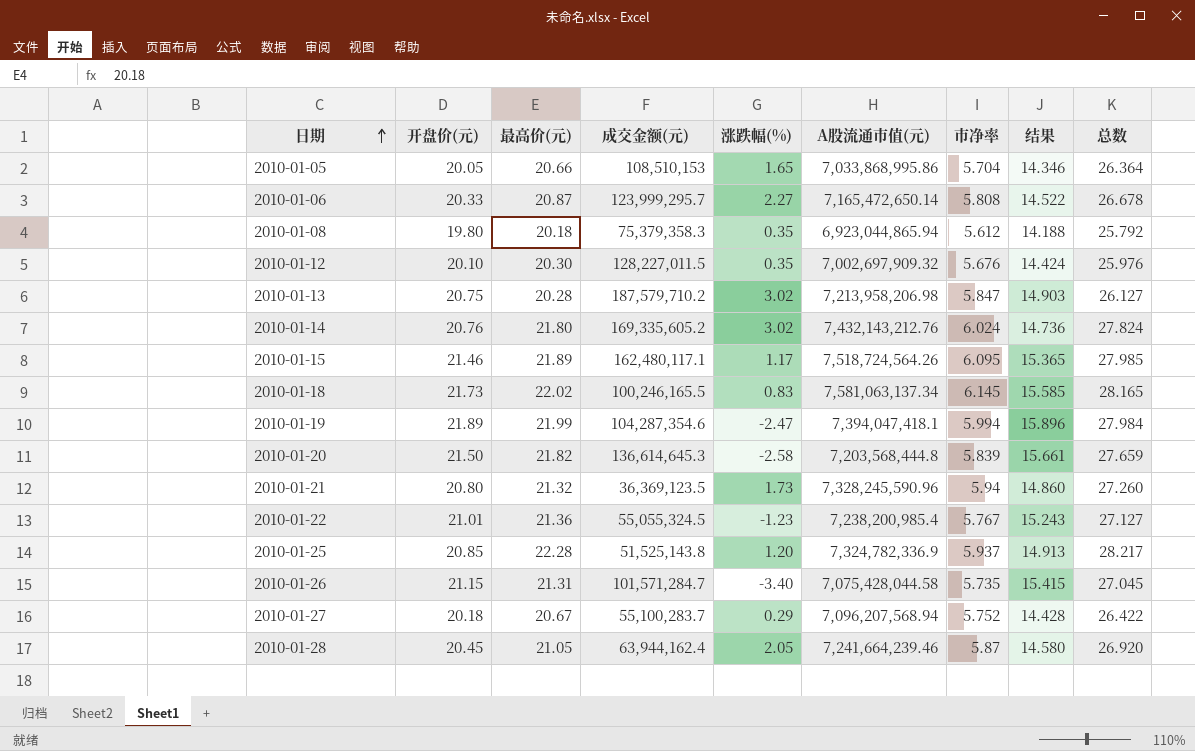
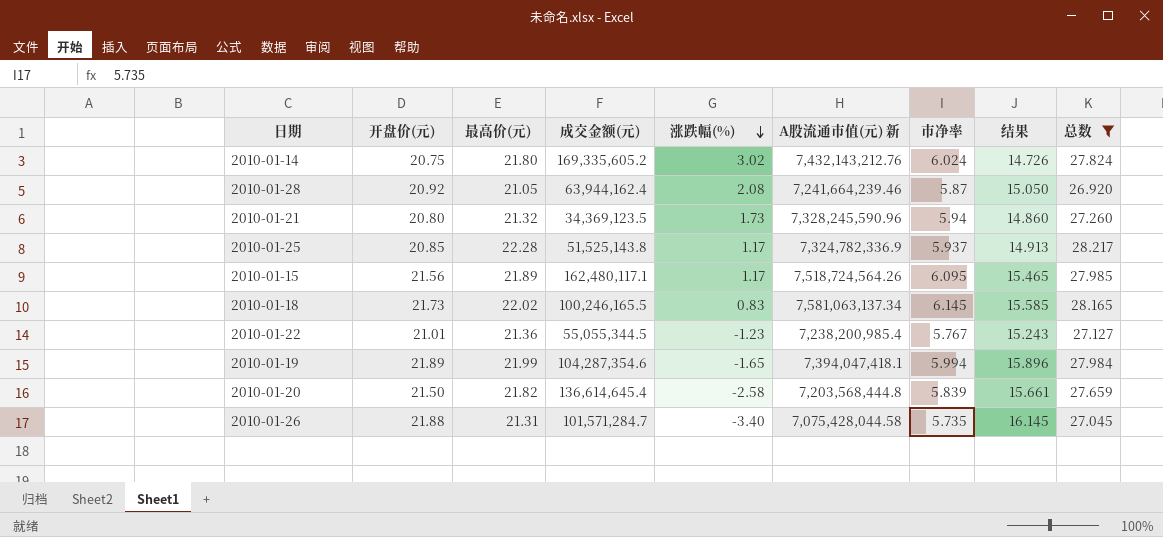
filter: none -> 总数 >= 26.920
row order: 日期 ascending -> 涨跌幅(%) descending
column name: A股流通市值(元) -> A股流通市值(元) 新
2010-01-14 | 开盘价(元): 20.76 -> 20.75
2010-01-14 | 结果: 14.736 -> 14.726
2010-01-28 | 开盘价(元): 20.45 -> 20.92
2010-01-28 | 涨跌幅(%): 2.05 -> 2.08
2010-01-28 | 结果: 14.580 -> 15.050
2010-01-21 | 成交金额(元): 36,369,123.5 -> 34,369,123.5
2010-01-25 | 涨跌幅(%): 1.20 -> 1.17
2010-01-15 | 开盘价(元): 21.46 -> 21.56
2010-01-15 | 结果: 15.365 -> 15.465
2010-01-22 | 成交金额(元): 55,055,324.5 -> 55,055,344.5
2010-01-19 | 涨跌幅(%): -2.47 -> -1.65
2010-01-20 | 成交金额(元): 136,614,645.3 -> 136,614,645.4
2010-01-26 | 开盘价(元): 21.15 -> 21.88
2010-01-26 | 结果: 15.415 -> 16.145

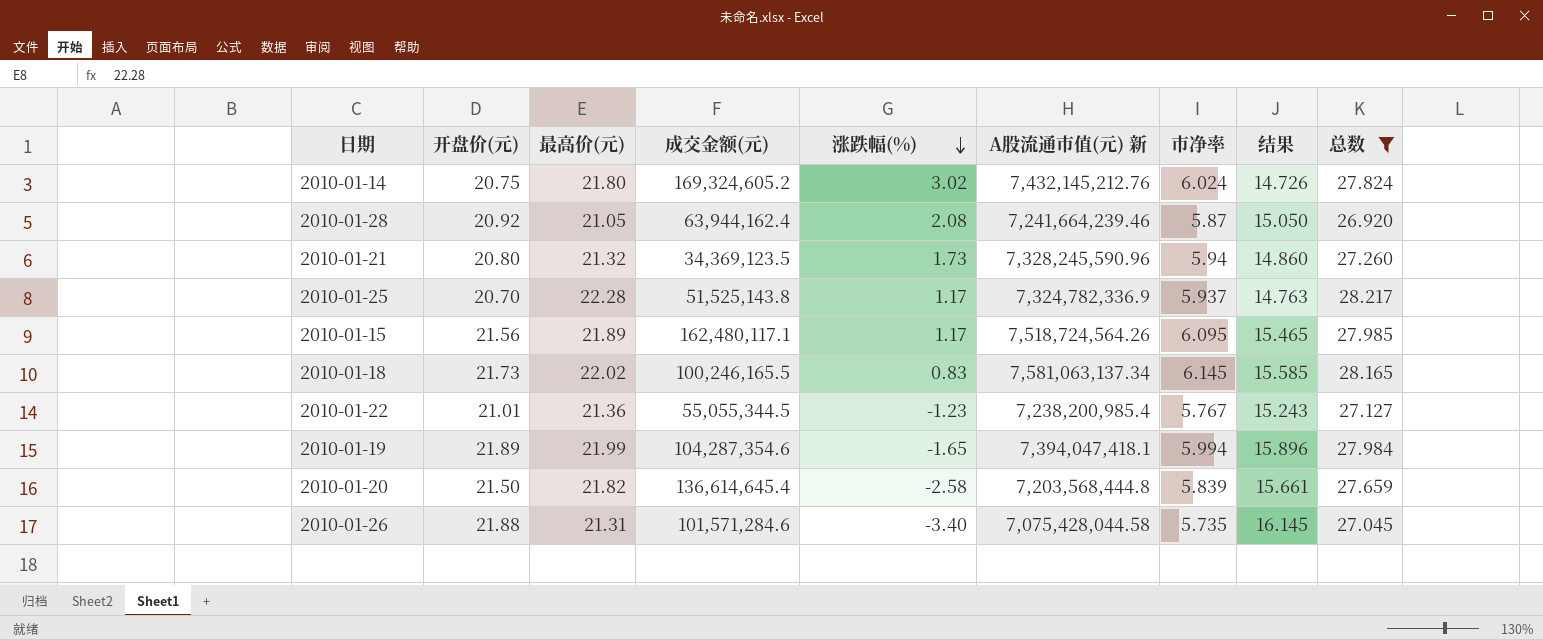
2010-01-14 | 成交金额(元): 169,335,605.2 -> 169,324,605.2
2010-01-14 | A股流通市值(元) 新: 7,432,143,212.76 -> 7,432,145,212.76
2010-01-25 | 开盘价(元): 20.85 -> 20.70
2010-01-25 | 结果: 14.913 -> 14.763
2010-01-26 | 成交金额(元): 101,571,284.7 -> 101,571,284.6

